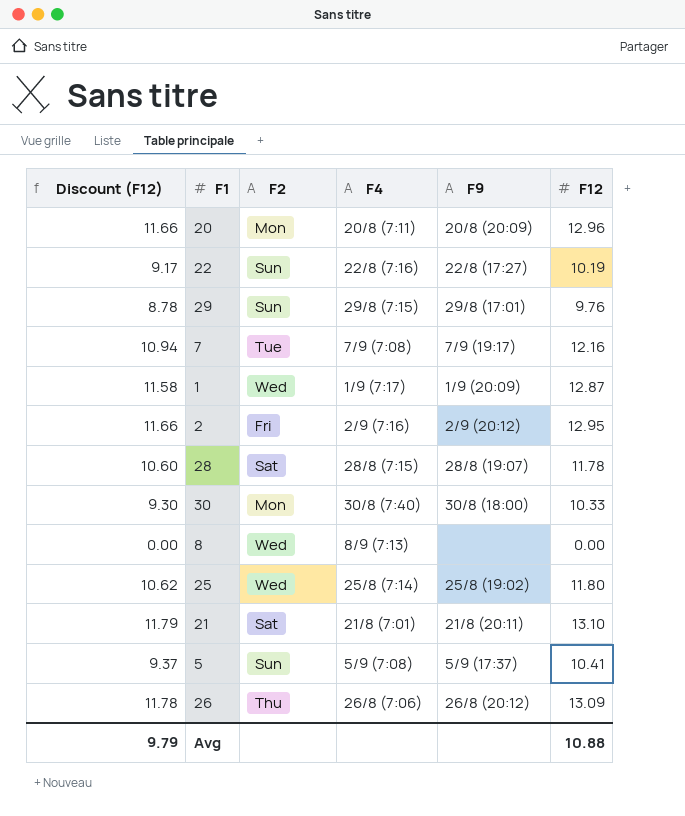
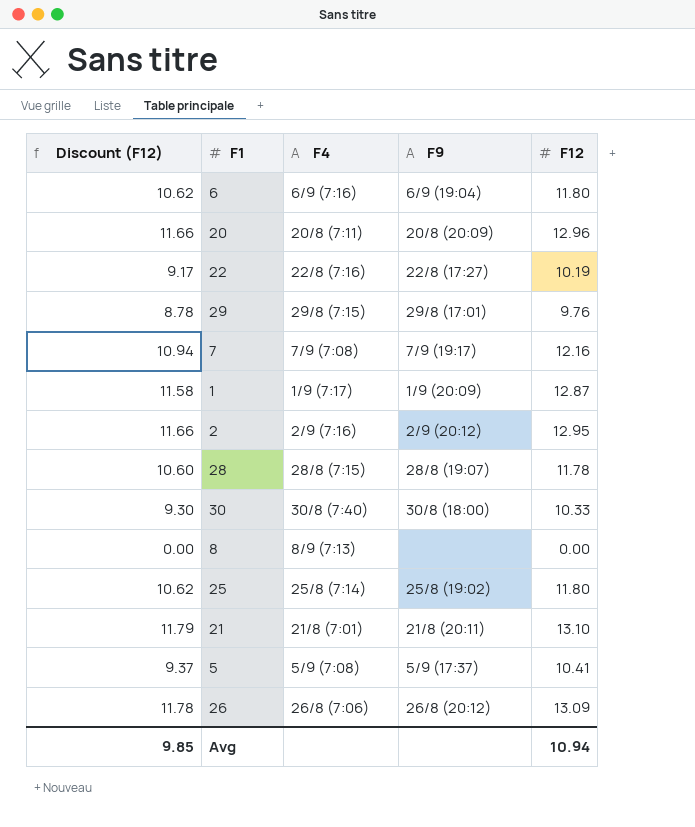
column F2 | position: 3 -> none
row 6: none -> 10.62 | 6/9 (7:16) | 6/9 (19:04) | 11.80
Avg | Discount (F12): 9.79 -> 9.85
Avg | F12: 10.88 -> 10.94

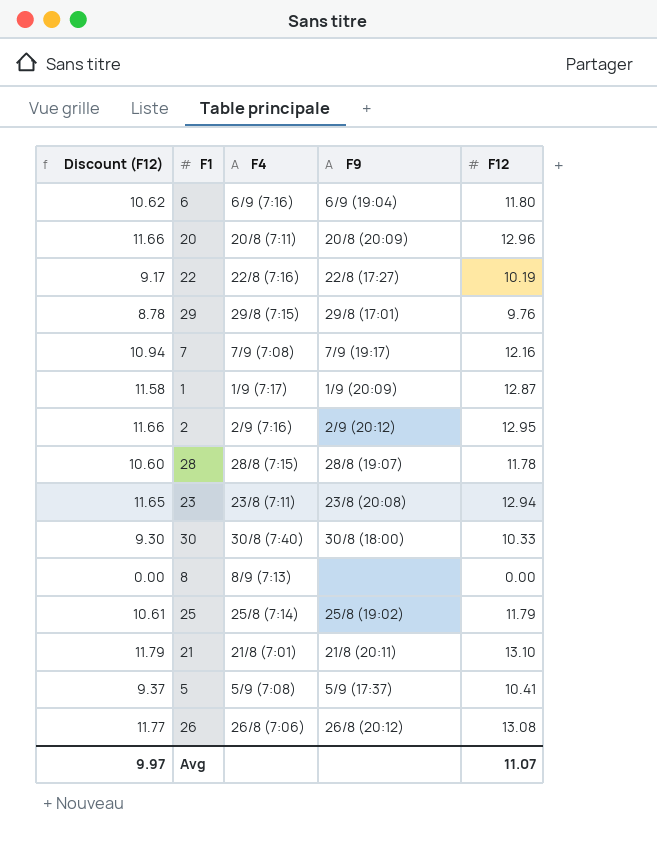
row 23: none -> 11.65 | 23/8 (7:11) | 23/8 (20:08) | 12.94
25 | Discount (F12): 10.62 -> 10.61
25 | F12: 11.80 -> 11.79
26 | Discount (F12): 11.78 -> 11.77
26 | F12: 13.09 -> 13.08
Avg | Discount (F12): 9.85 -> 9.97
Avg | F12: 10.94 -> 11.07

